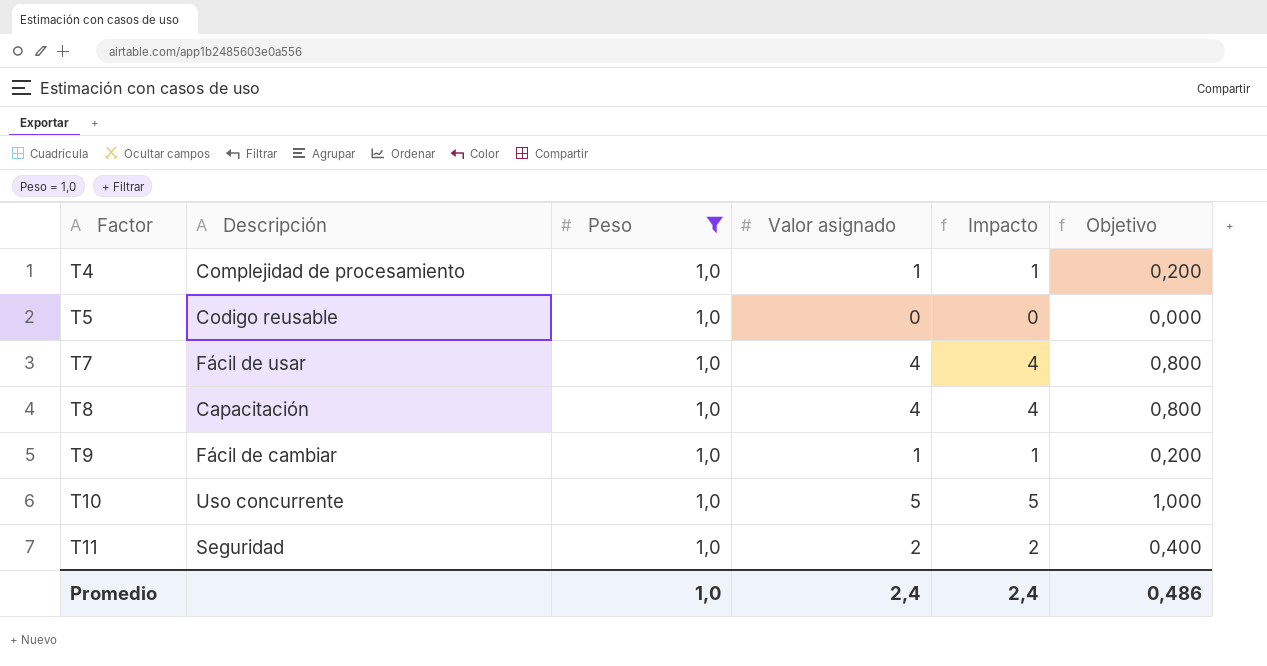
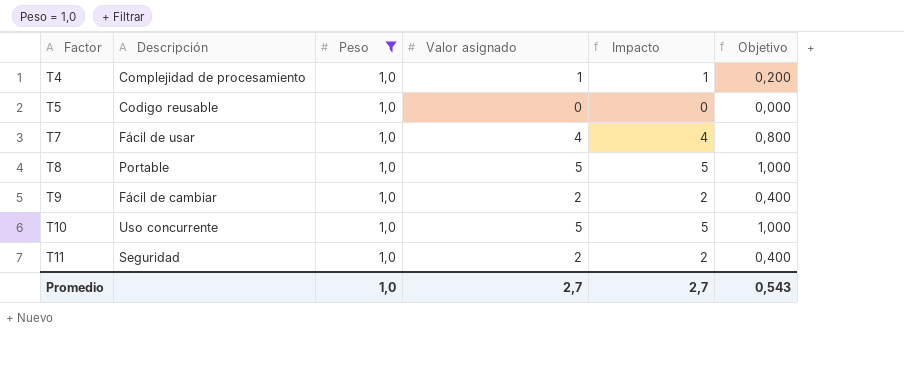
T8 | Descripción: Capacitación -> Portable
T8 | Valor asignado: 4 -> 5
T8 | Impacto: 4 -> 5
T8 | Objetivo: 0,800 -> 1,000
T9 | Valor asignado: 1 -> 2
T9 | Impacto: 1 -> 2
T9 | Objetivo: 0,200 -> 0,400
Promedio | Valor asignado: 2,4 -> 2,7
Promedio | Impacto: 2,4 -> 2,7
Promedio | Objetivo: 0,486 -> 0,543

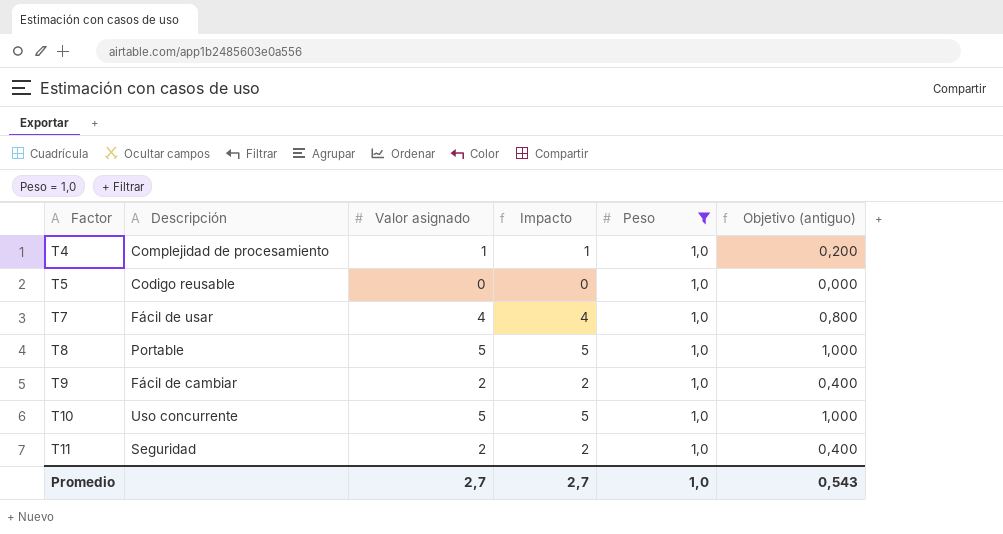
column Peso | position: 3 -> 5
column name: Objetivo -> Objetivo (antiguo)

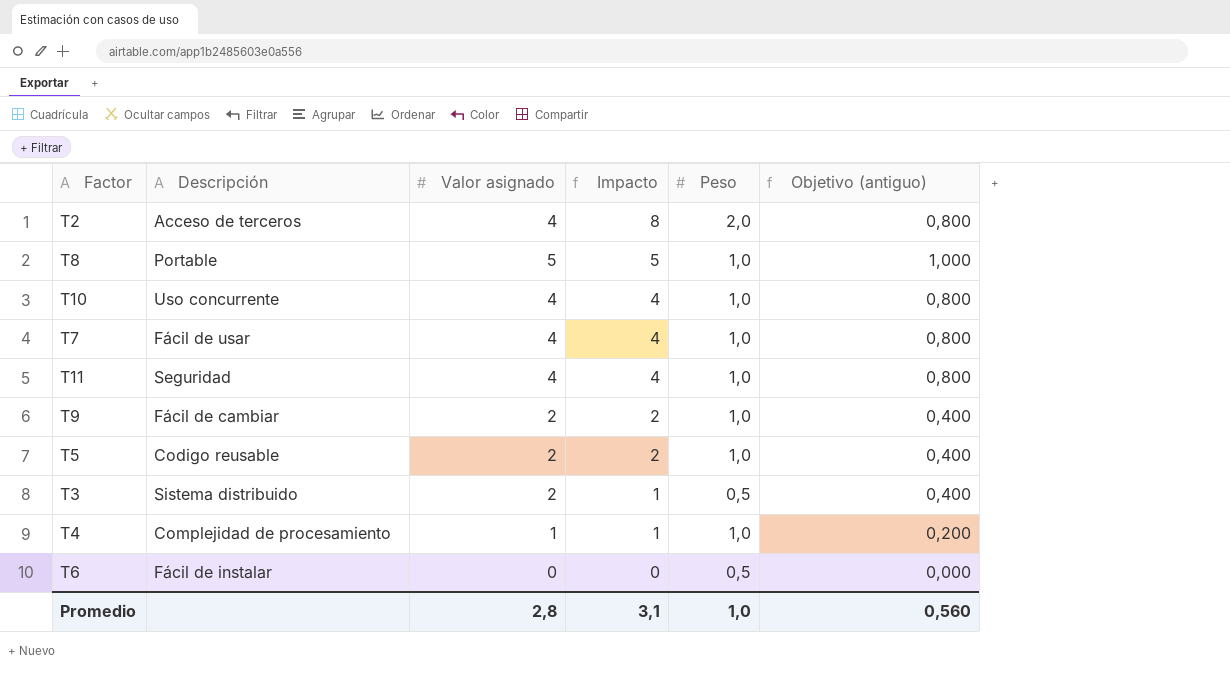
filter: Peso = 1,0 -> none
row order: Factor ascending -> Impacto descending
T10 | Valor asignado: 5 -> 4
T10 | Impacto: 5 -> 4
T10 | Objetivo (antiguo): 1,000 -> 0,800
T11 | Valor asignado: 2 -> 4
T11 | Impacto: 2 -> 4
T11 | Objetivo (antiguo): 0,400 -> 0,800
T5 | Valor asignado: 0 -> 2
T5 | Impacto: 0 -> 2
T5 | Objetivo (antiguo): 0,000 -> 0,400
Promedio | Valor asignado: 2,7 -> 2,8
Promedio | Impacto: 2,7 -> 3,1
Promedio | Objetivo (antiguo): 0,543 -> 0,560

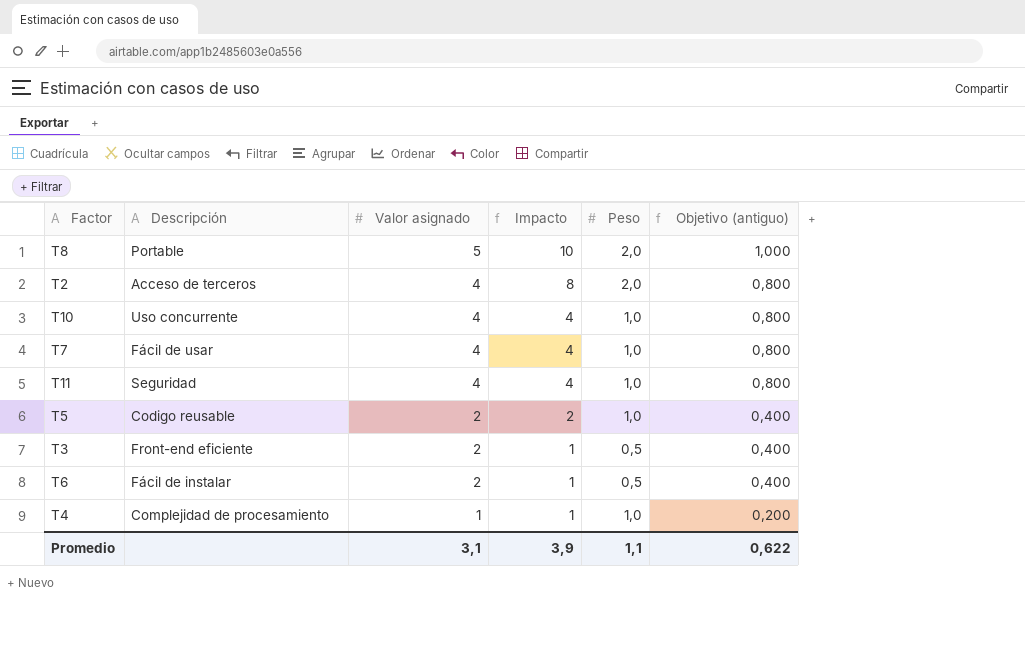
row order: Impacto descending -> Valor asignado descending
row T9: Fácil de cambiar | 2 | 2 | 1,0 | 0,400 -> none
T8 | Impacto: 5 -> 10
T8 | Peso: 1,0 -> 2,0
T3 | Descripción: Sistema distribuido -> Front-end eficiente
T6 | Valor asignado: 0 -> 2
T6 | Impacto: 0 -> 1
T6 | Objetivo (antiguo): 0,000 -> 0,400
Promedio | Valor asignado: 2,8 -> 3,1
Promedio | Impacto: 3,1 -> 3,9
Promedio | Peso: 1,0 -> 1,1
Promedio | Objetivo (antiguo): 0,560 -> 0,622

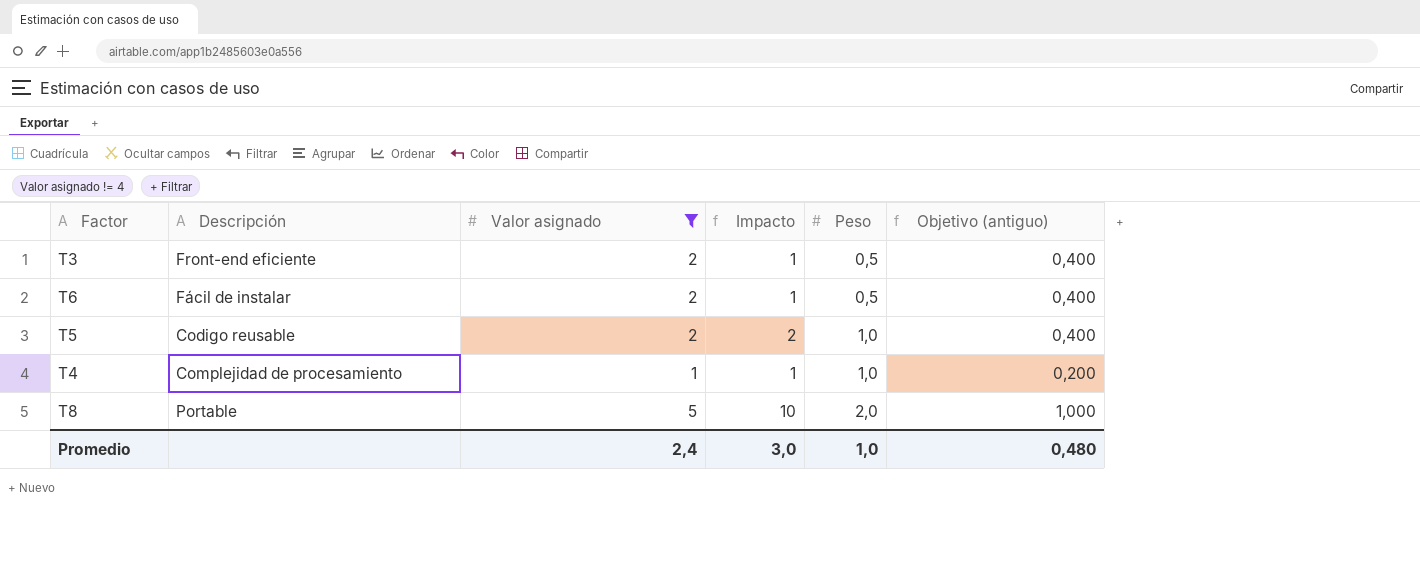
filter: none -> Valor asignado != 4
row order: Valor asignado descending -> Peso ascending
Promedio | Valor asignado: 3,1 -> 2,4
Promedio | Impacto: 3,9 -> 3,0
Promedio | Peso: 1,1 -> 1,0
Promedio | Objetivo (antiguo): 0,622 -> 0,480

